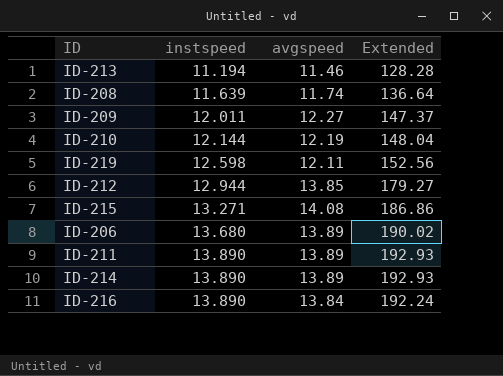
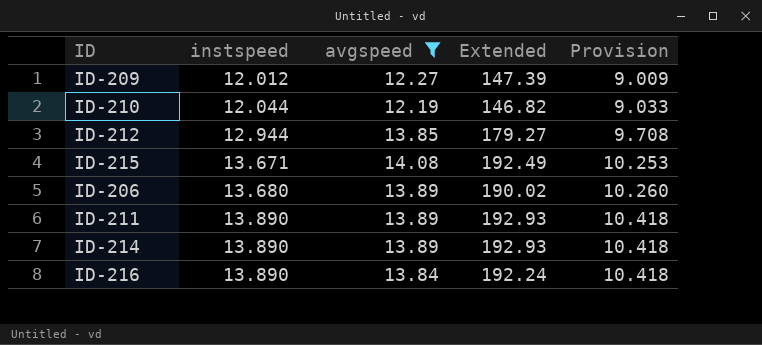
filter: none -> avgspeed >= 12.19
column Provision | formula: none -> [instspeed] * 0.75
ID-209 | instspeed: 12.011 -> 12.012
ID-209 | Extended: 147.37 -> 147.39
ID-210 | instspeed: 12.144 -> 12.044
ID-210 | Extended: 148.04 -> 146.82
ID-215 | instspeed: 13.271 -> 13.671
ID-215 | Extended: 186.86 -> 192.49

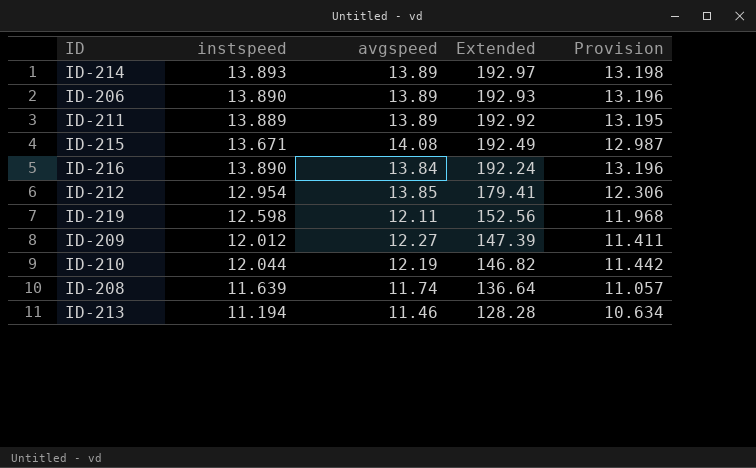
filter: avgspeed >= 12.19 -> none
row order: instspeed ascending -> Extended descending
column Provision | formula: [instspeed] * 0.75 -> [instspeed] * 0.95
ID-214 | instspeed: 13.890 -> 13.893
ID-214 | Extended: 192.93 -> 192.97
ID-206 | instspeed: 13.680 -> 13.890
ID-206 | Extended: 190.02 -> 192.93
ID-211 | instspeed: 13.890 -> 13.889
ID-211 | Extended: 192.93 -> 192.92
ID-212 | instspeed: 12.944 -> 12.954
ID-212 | Extended: 179.27 -> 179.41

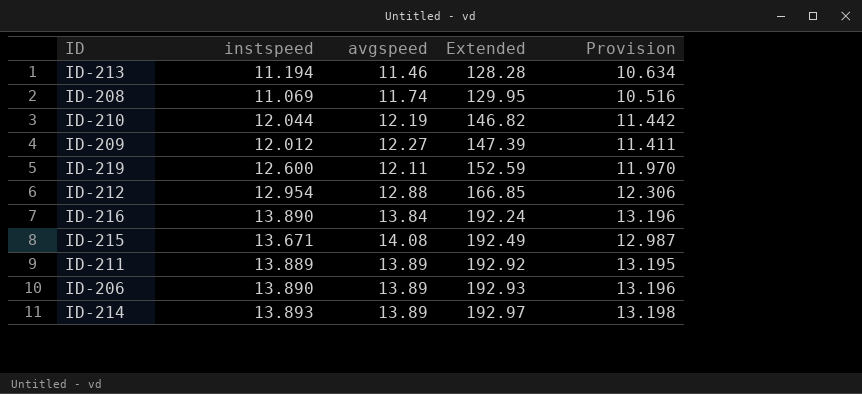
row order: Extended descending -> Extended ascending
ID-208 | instspeed: 11.639 -> 11.069
ID-208 | Extended: 136.64 -> 129.95
ID-208 | Provision: 11.057 -> 10.516
ID-219 | instspeed: 12.598 -> 12.600
ID-219 | Extended: 152.56 -> 152.59
ID-219 | Provision: 11.968 -> 11.970
ID-212 | avgspeed: 13.85 -> 12.88
ID-212 | Extended: 179.41 -> 166.85

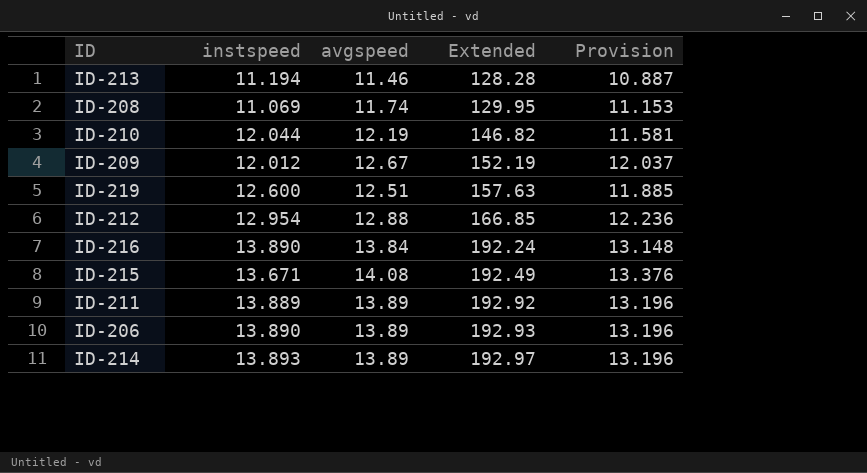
column Provision | formula: [instspeed] * 0.95 -> [avgspeed] * 0.95
ID-209 | avgspeed: 12.27 -> 12.67
ID-209 | Extended: 147.39 -> 152.19
ID-219 | avgspeed: 12.11 -> 12.51
ID-219 | Extended: 152.59 -> 157.63

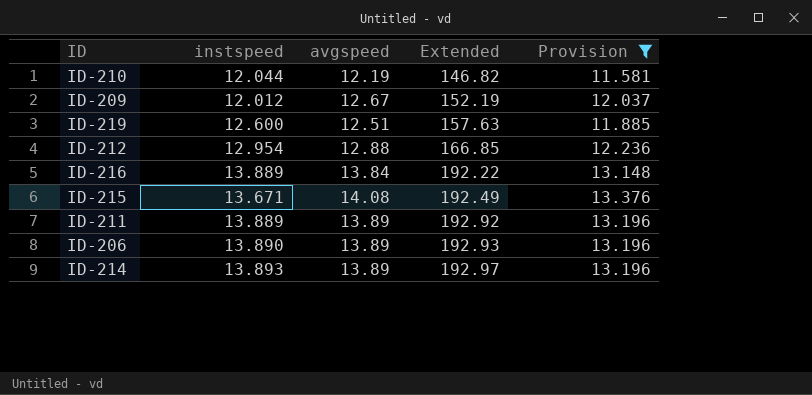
filter: none -> Provision >= 11.581
ID-216 | instspeed: 13.890 -> 13.889
ID-216 | Extended: 192.24 -> 192.22

